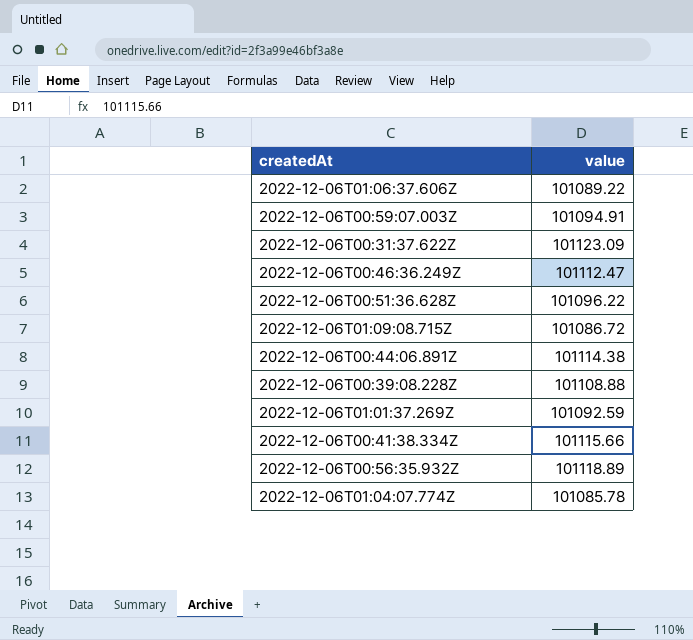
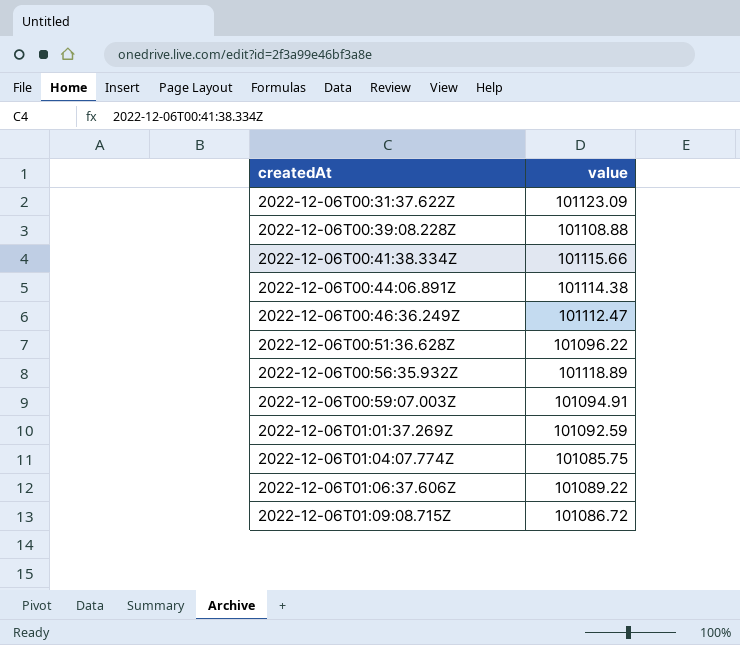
row order: none -> createdAt ascending
2022-12-06T01:04:07.774Z | value: 101085.78 -> 101085.75

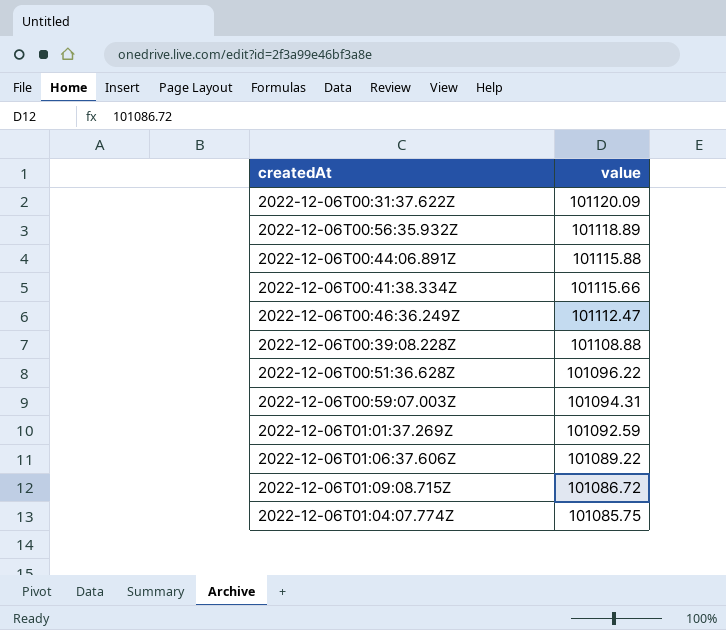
row order: createdAt ascending -> value descending
2022-12-06T00:31:37.622Z | value: 101123.09 -> 101120.09
2022-12-06T00:44:06.891Z | value: 101114.38 -> 101115.88
2022-12-06T00:59:07.003Z | value: 101094.91 -> 101094.31

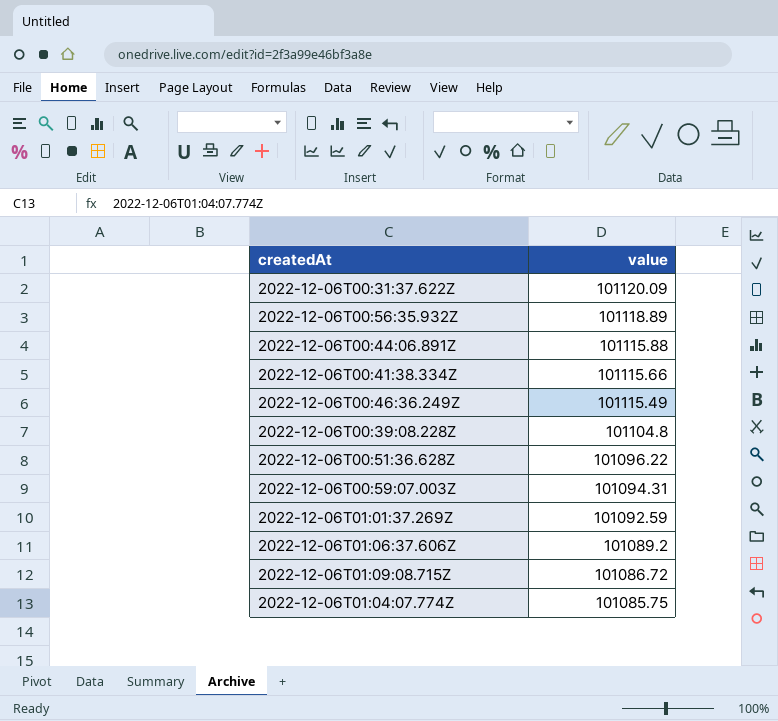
2022-12-06T00:46:36.249Z | value: 101112.47 -> 101115.49
2022-12-06T00:39:08.228Z | value: 101108.88 -> 101104.8
2022-12-06T01:06:37.606Z | value: 101089.22 -> 101089.2

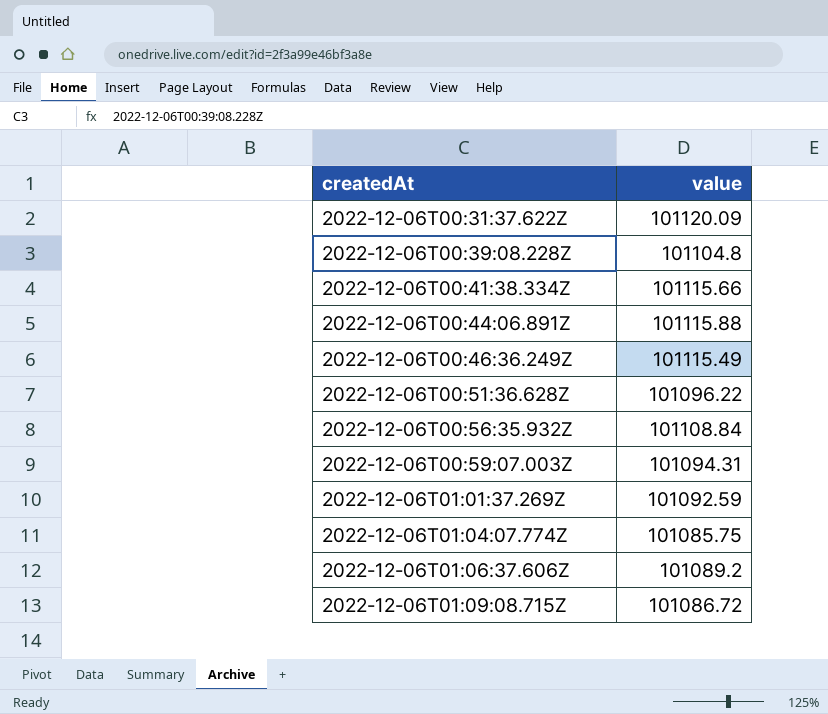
row order: value descending -> createdAt ascending
2022-12-06T00:56:35.932Z | value: 101118.89 -> 101108.84

